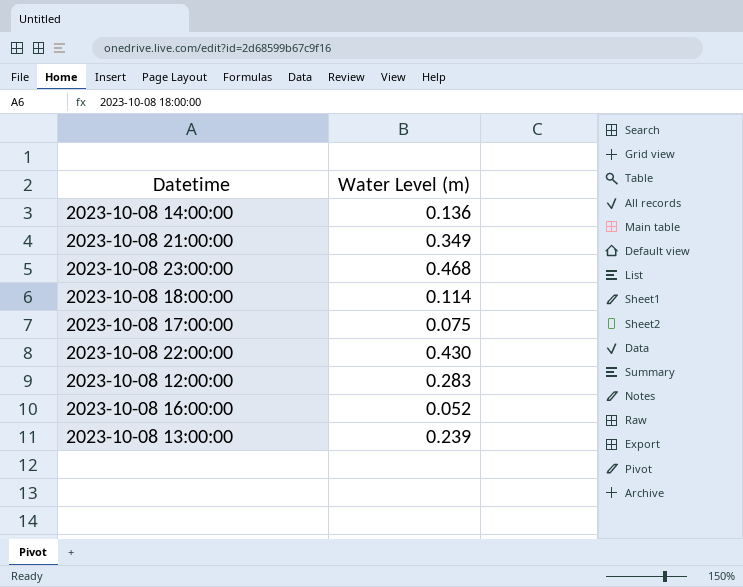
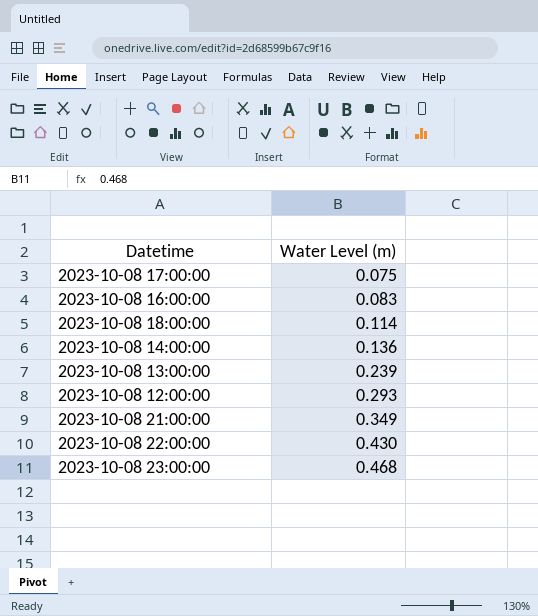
row order: none -> Water Level (m) ascending
2023-10-08 16:00:00 | Water Level (m): 0.052 -> 0.083
2023-10-08 12:00:00 | Water Level (m): 0.283 -> 0.293

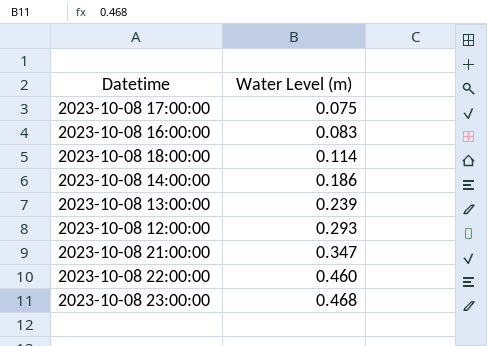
2023-10-08 14:00:00 | Water Level (m): 0.136 -> 0.186
2023-10-08 21:00:00 | Water Level (m): 0.349 -> 0.347
2023-10-08 22:00:00 | Water Level (m): 0.430 -> 0.460

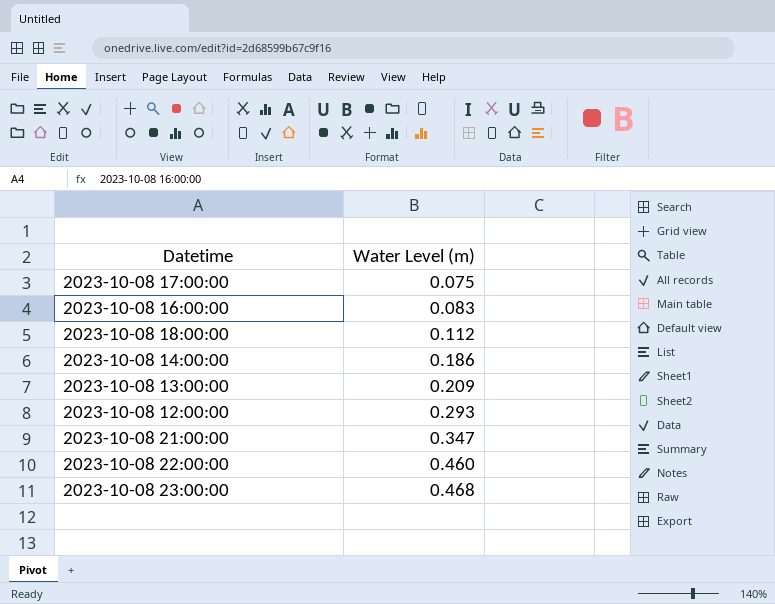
2023-10-08 18:00:00 | Water Level (m): 0.114 -> 0.112
2023-10-08 13:00:00 | Water Level (m): 0.239 -> 0.209

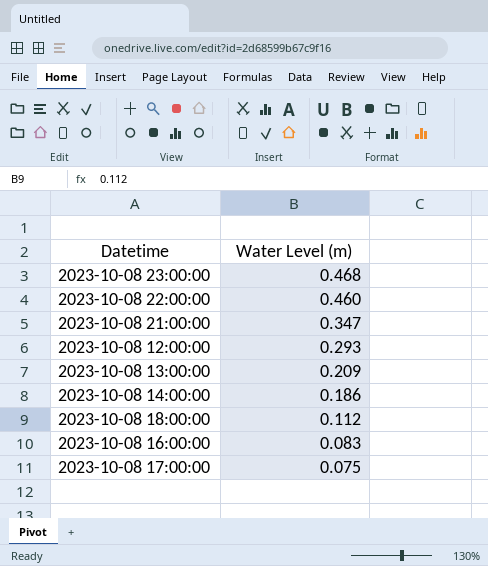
row order: Water Level (m) ascending -> Water Level (m) descending

